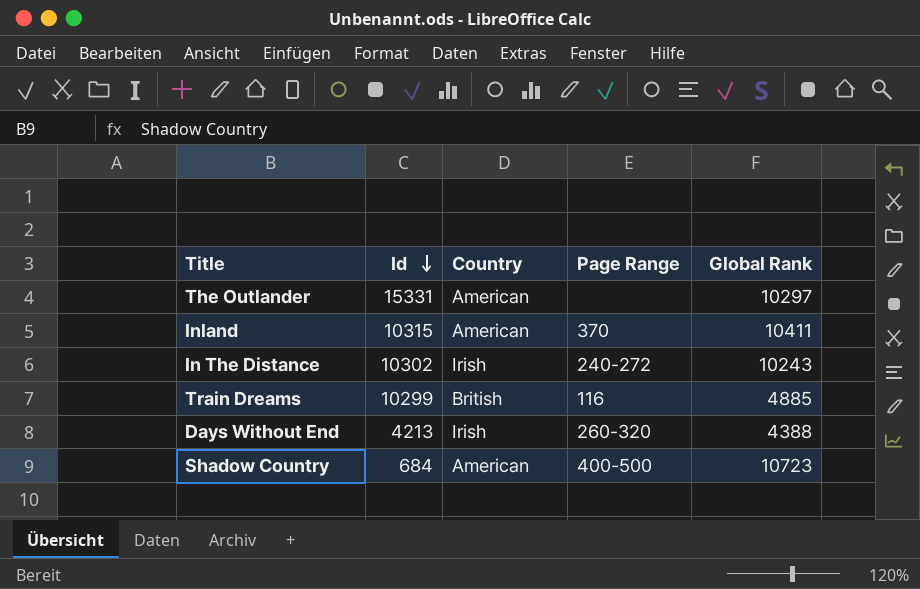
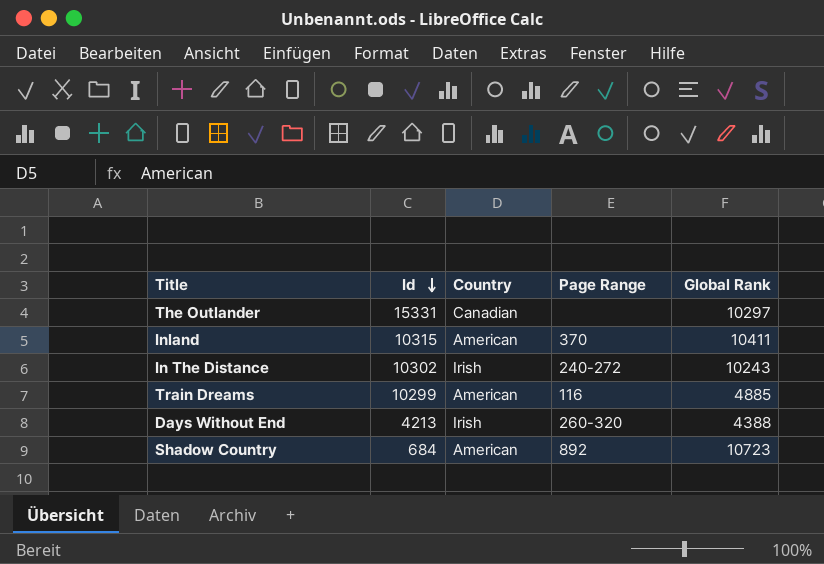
The Outlander | Country: American -> Canadian
Train Dreams | Country: British -> American
Shadow Country | Page Range: 400-500 -> 892

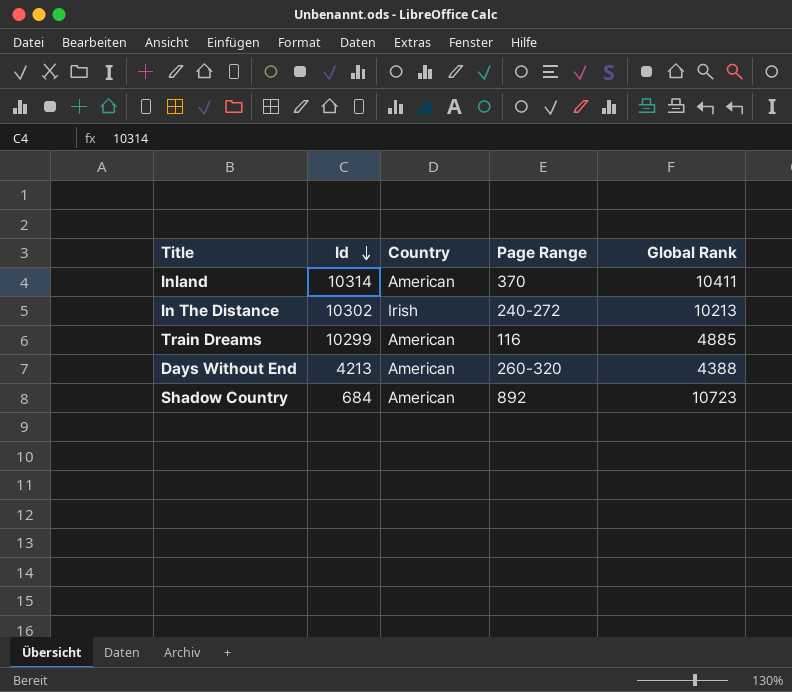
row The Outlander: 15331 | Canadian | none | 10297 -> none
Inland | Id: 10315 -> 10314
In The Distance | Global Rank: 10243 -> 10213
Days Without End | Country: Irish -> American

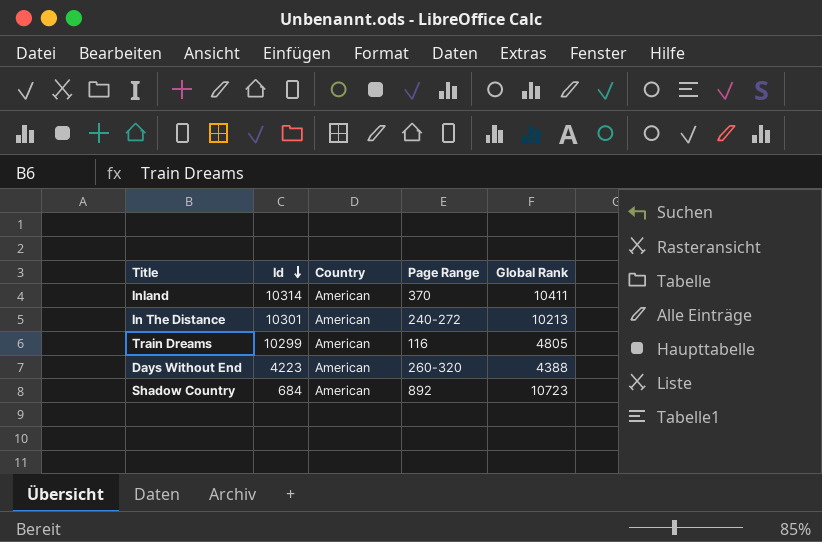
In The Distance | Id: 10302 -> 10301
In The Distance | Country: Irish -> American
Train Dreams | Global Rank: 4885 -> 4805
Days Without End | Id: 4213 -> 4223

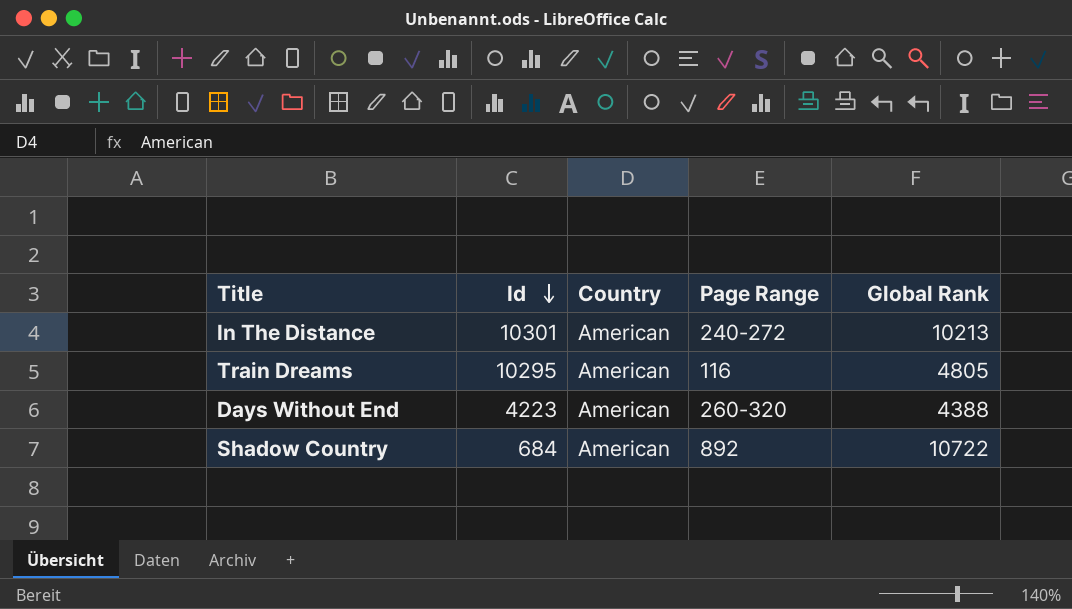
row Inland: 10314 | American | 370 | 10411 -> none
Train Dreams | Id: 10299 -> 10295
Shadow Country | Global Rank: 10723 -> 10722

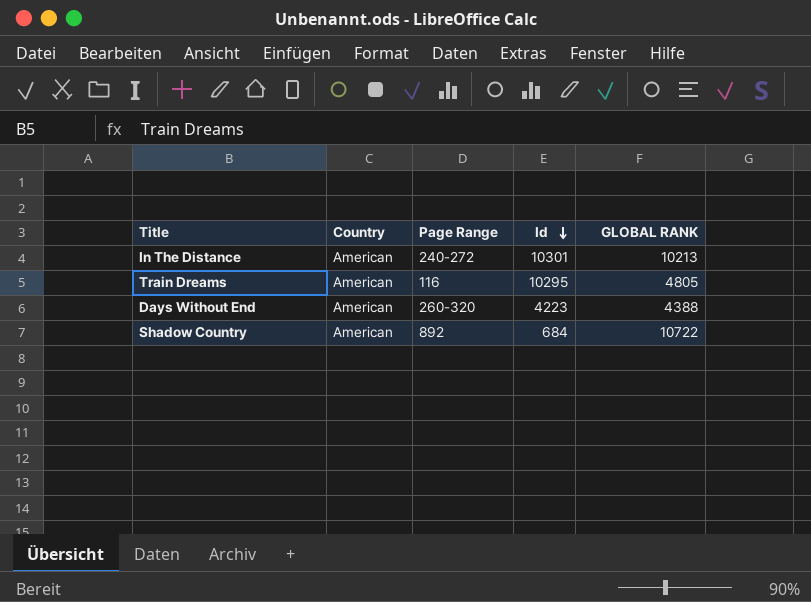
column Id | position: 2 -> 4
column name: Global Rank -> GLOBAL RANK

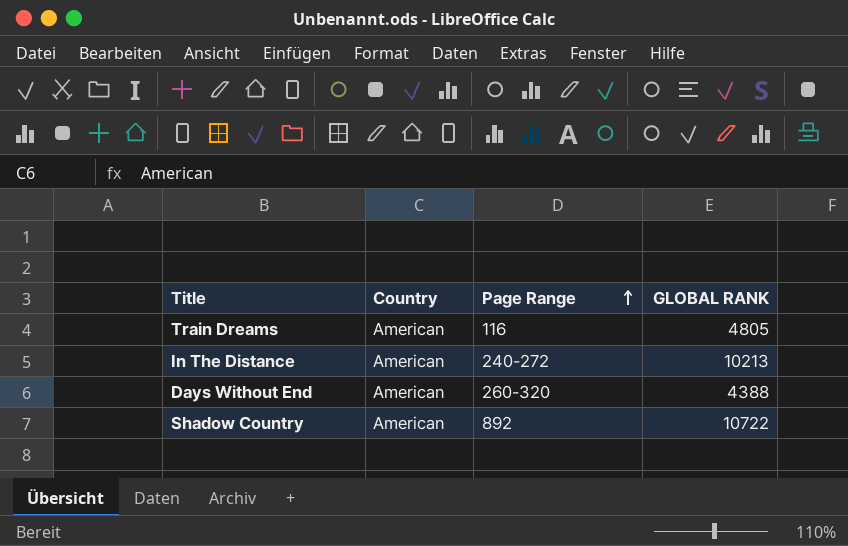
row order: Id descending -> Page Range ascending
column Id | position: 4 -> none

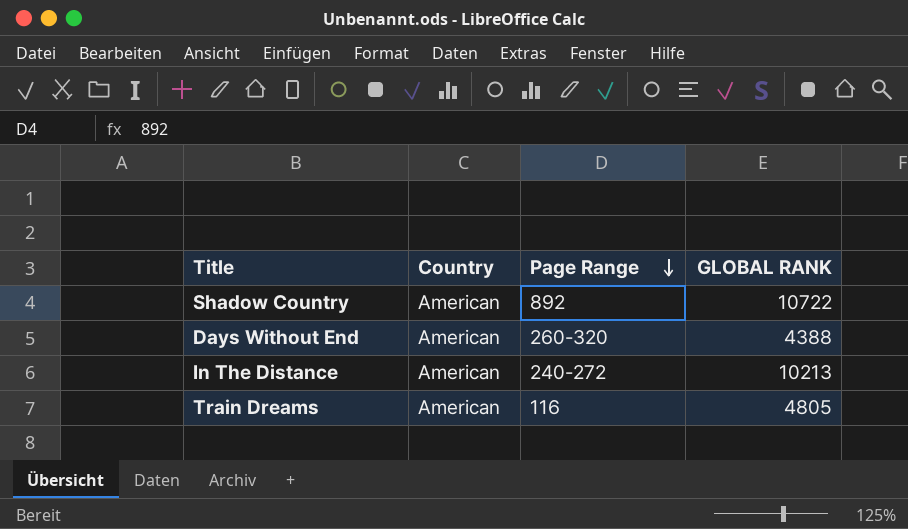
row order: Page Range ascending -> Page Range descending

